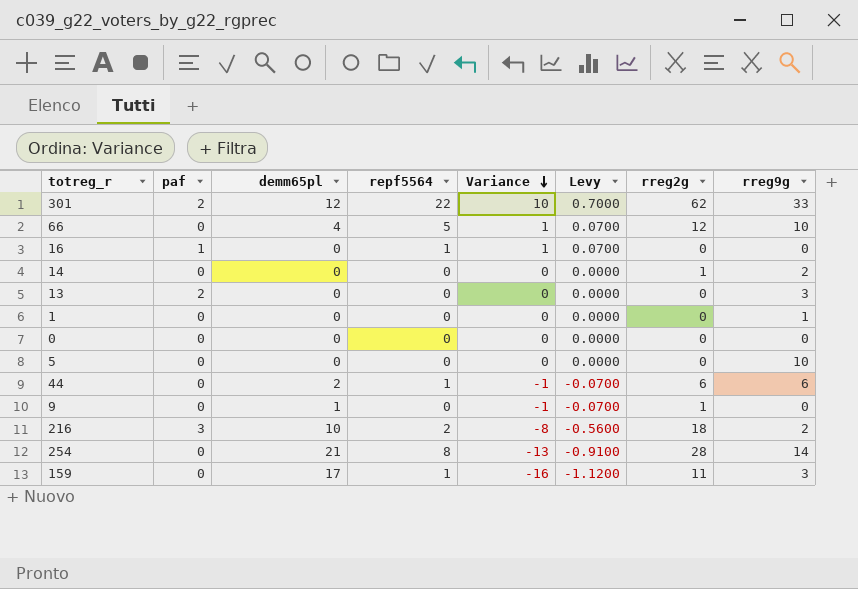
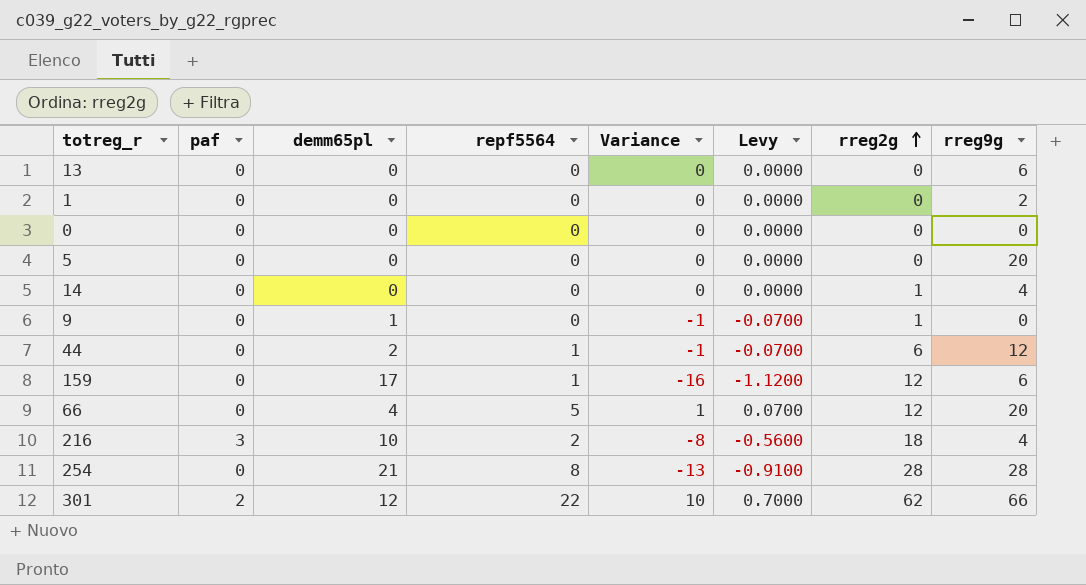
row order: Variance descending -> rreg2g ascending
row 16: 1 | 0 | 1 | 1 | 0.0700 | 0 | 0 -> none
13 | paf: 2 -> 0
13 | rreg9g: 3 -> 6
1 | rreg9g: 1 -> 2
5 | rreg9g: 10 -> 20
14 | rreg9g: 2 -> 4
44 | rreg9g: 6 -> 12
159 | rreg2g: 11 -> 12
159 | rreg9g: 3 -> 6
66 | rreg9g: 10 -> 20
216 | rreg9g: 2 -> 4
254 | rreg9g: 14 -> 28
301 | rreg9g: 33 -> 66

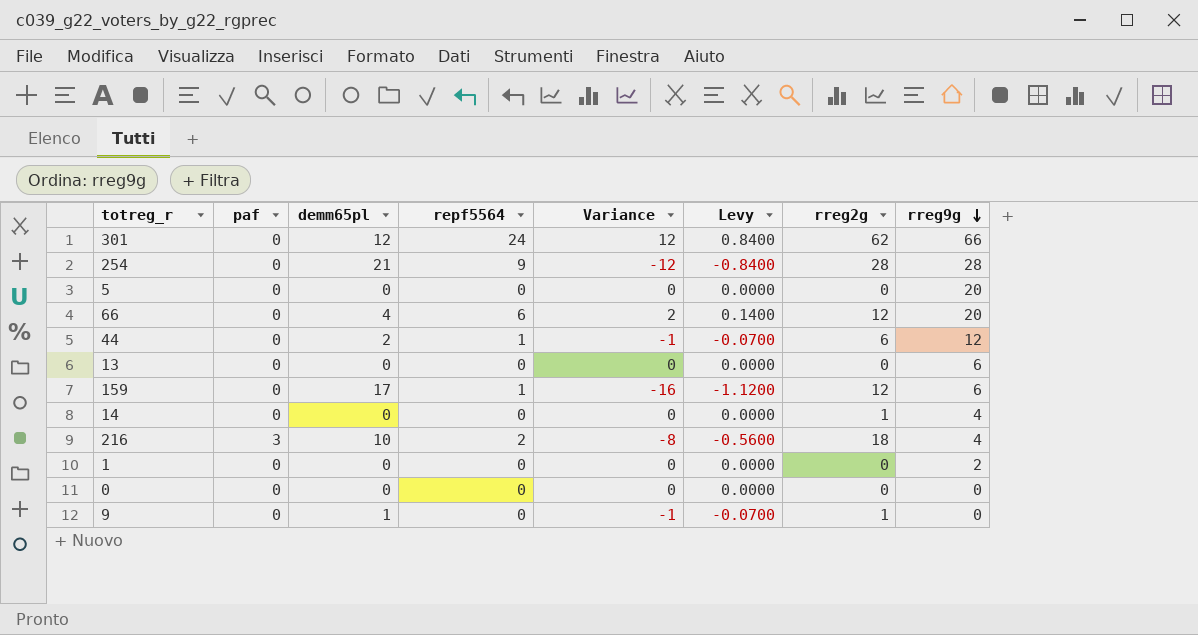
row order: rreg2g ascending -> rreg9g descending
301 | paf: 2 -> 0
301 | repf5564: 22 -> 24
301 | Variance: 10 -> 12
301 | Levy: 0.7000 -> 0.8400
254 | repf5564: 8 -> 9
254 | Variance: -13 -> -12
254 | Levy: -0.9100 -> -0.8400
66 | repf5564: 5 -> 6
66 | Variance: 1 -> 2
66 | Levy: 0.0700 -> 0.1400

